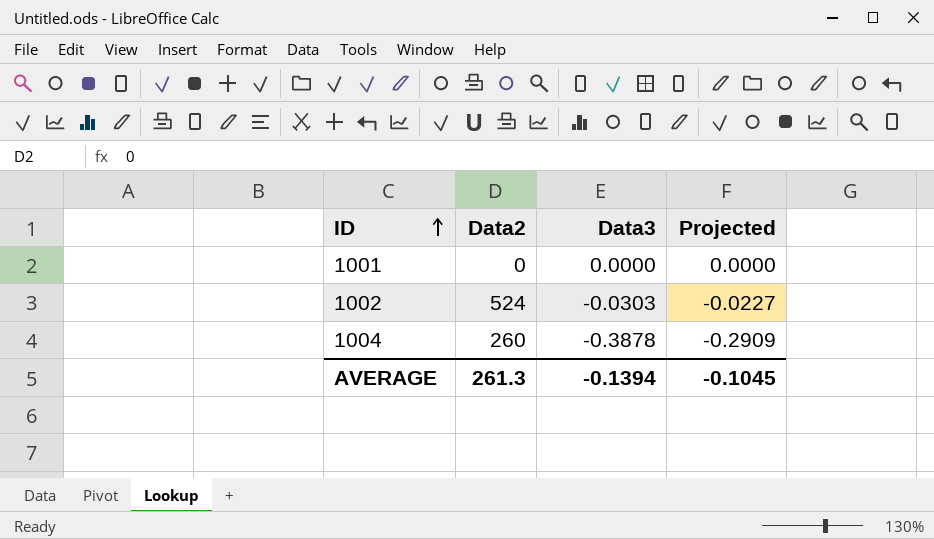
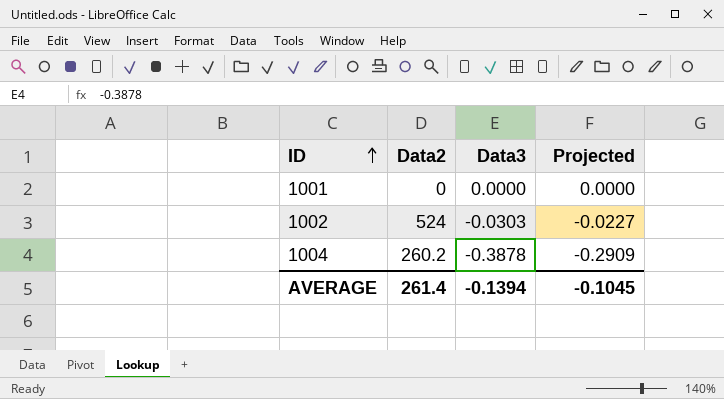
1004 | Data2: 260 -> 260.2
AVERAGE | Data2: 261.3 -> 261.4

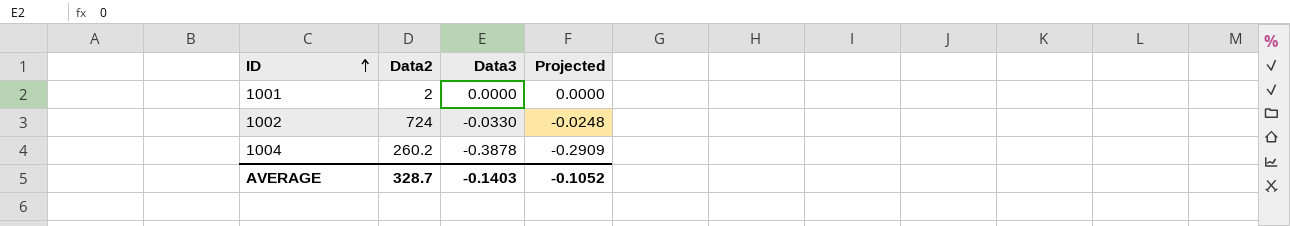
1001 | Data2: 0 -> 2
1002 | Data2: 524 -> 724
1002 | Data3: -0.0303 -> -0.0330
1002 | Projected: -0.0227 -> -0.0248
AVERAGE | Data2: 261.4 -> 328.7
AVERAGE | Data3: -0.1394 -> -0.1403
AVERAGE | Projected: -0.1045 -> -0.1052

